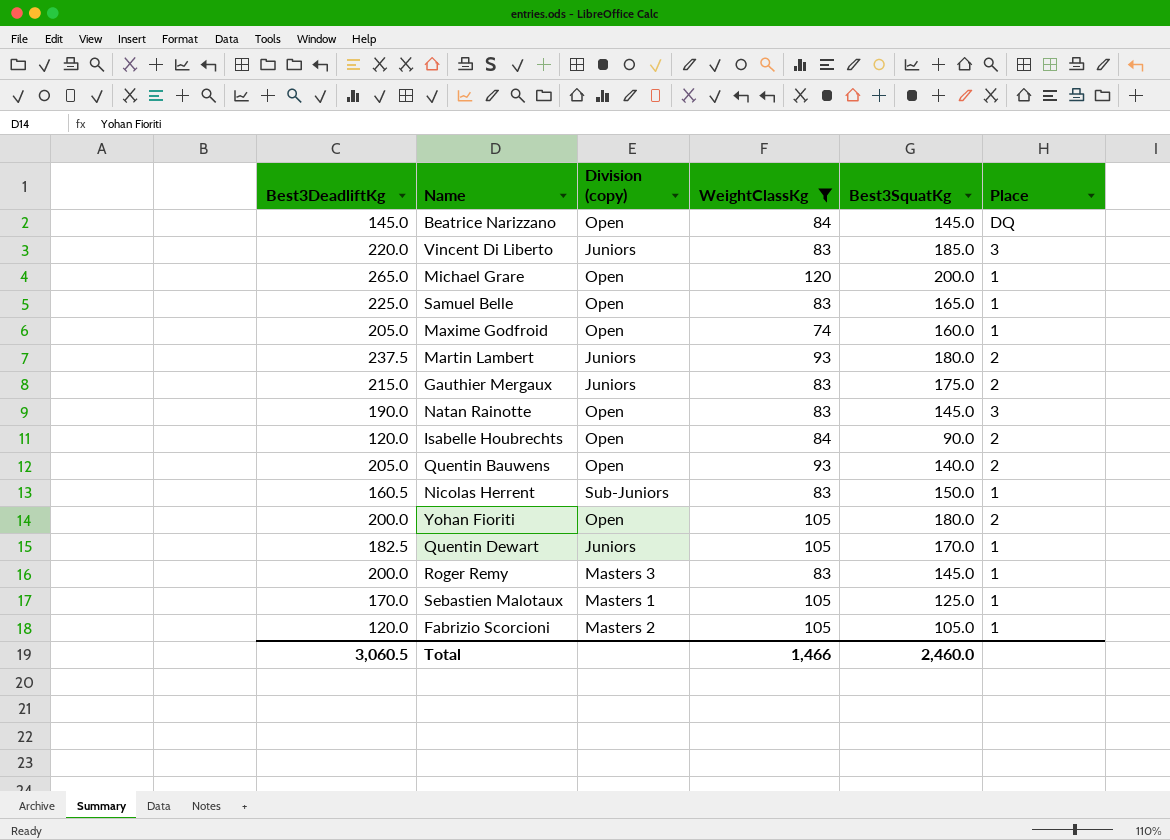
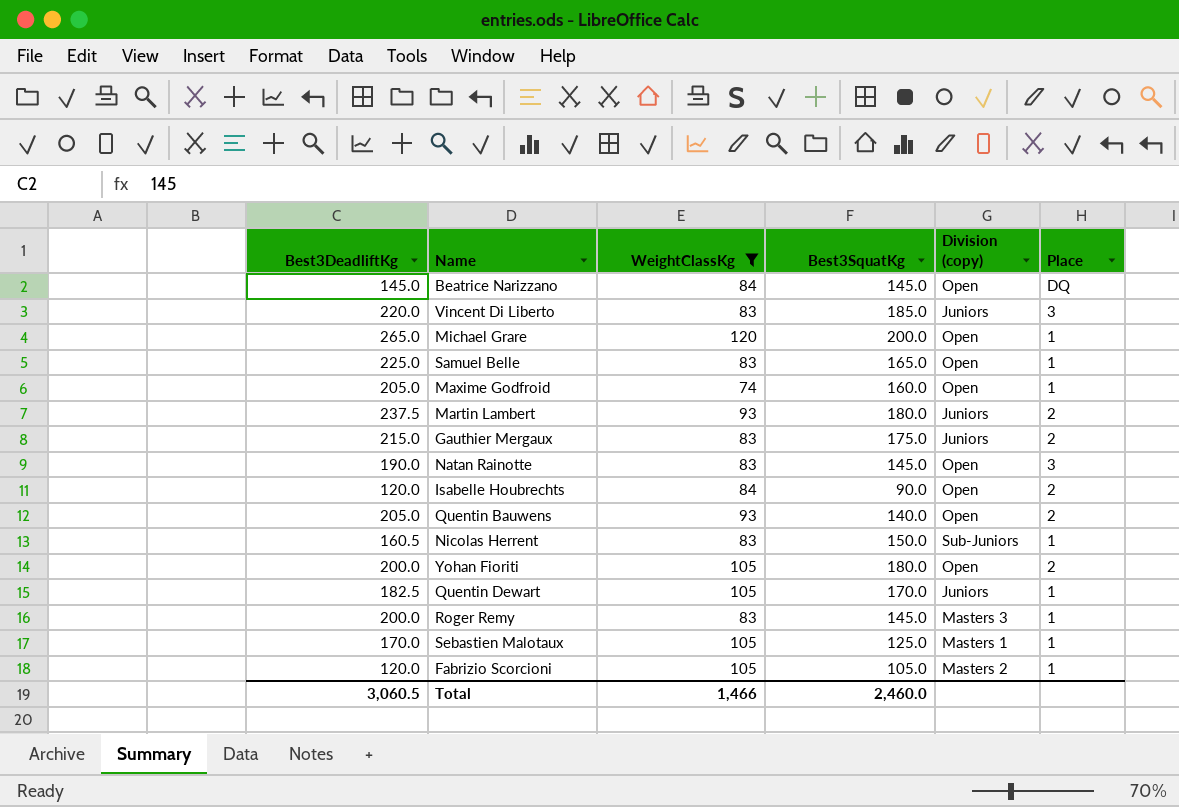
column Division (copy) | position: 3 -> 5

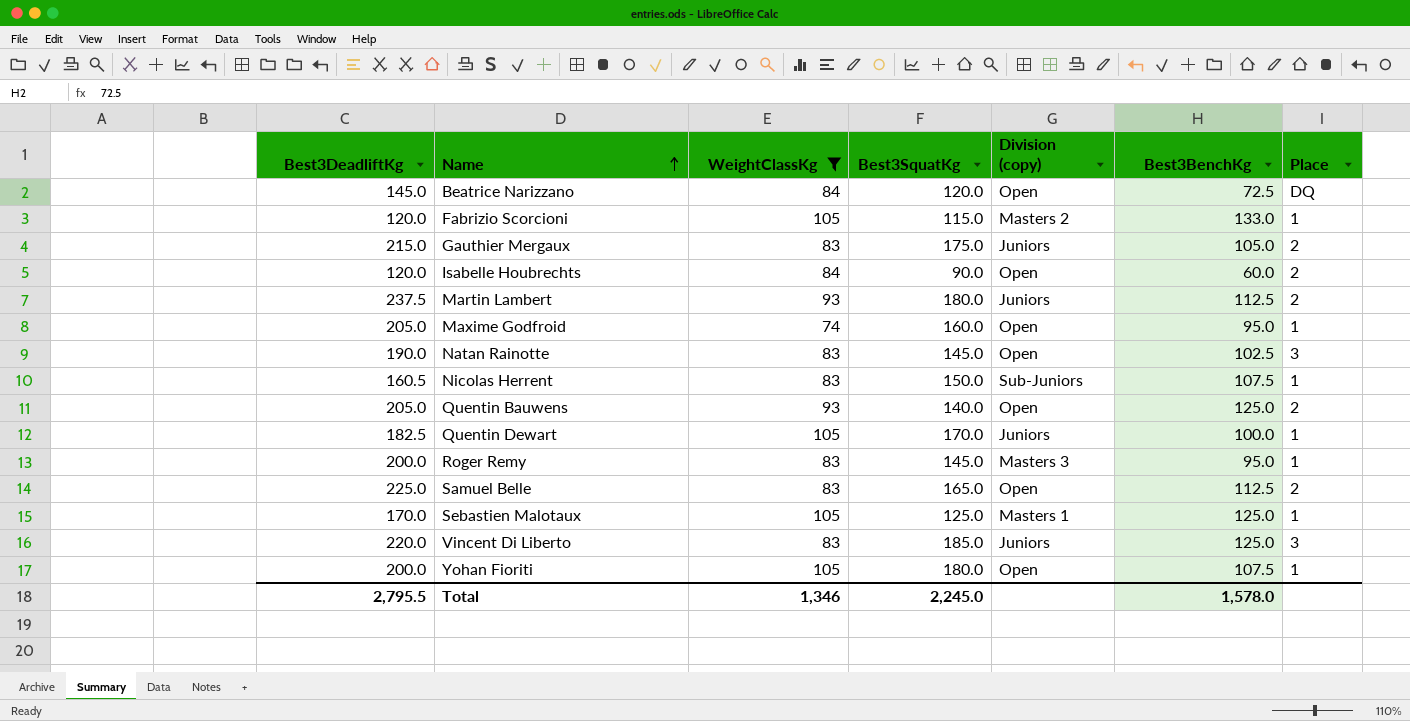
row order: none -> Name ascending
column Best3BenchKg | position: none -> 6
row Michael Grare: 265.0 | 120 | 200.0 | Open | 1 -> none
Beatrice Narizzano | Best3SquatKg: 145.0 -> 120.0
Fabrizio Scorcioni | Best3SquatKg: 105.0 -> 115.0
Samuel Belle | Place: 1 -> 2
Yohan Fioriti | Place: 2 -> 1
Total | Best3DeadliftKg: 3,060.5 -> 2,795.5
Total | WeightClassKg: 1,466 -> 1,346
Total | Best3SquatKg: 2,460.0 -> 2,245.0

